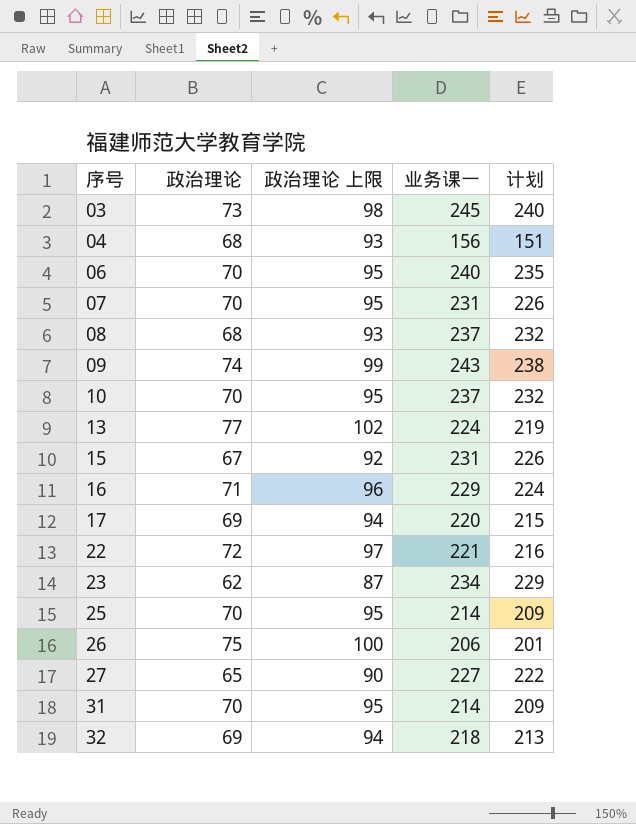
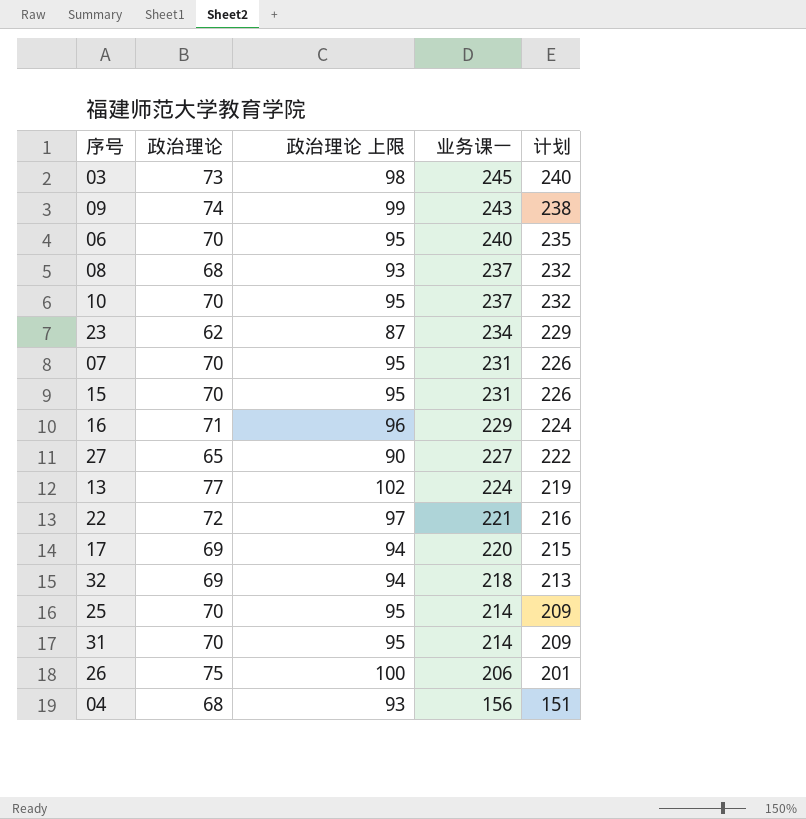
row order: 序号 ascending -> 业务课一 descending
15 | 政治理论: 67 -> 70
15 | 政治理论 上限: 92 -> 95

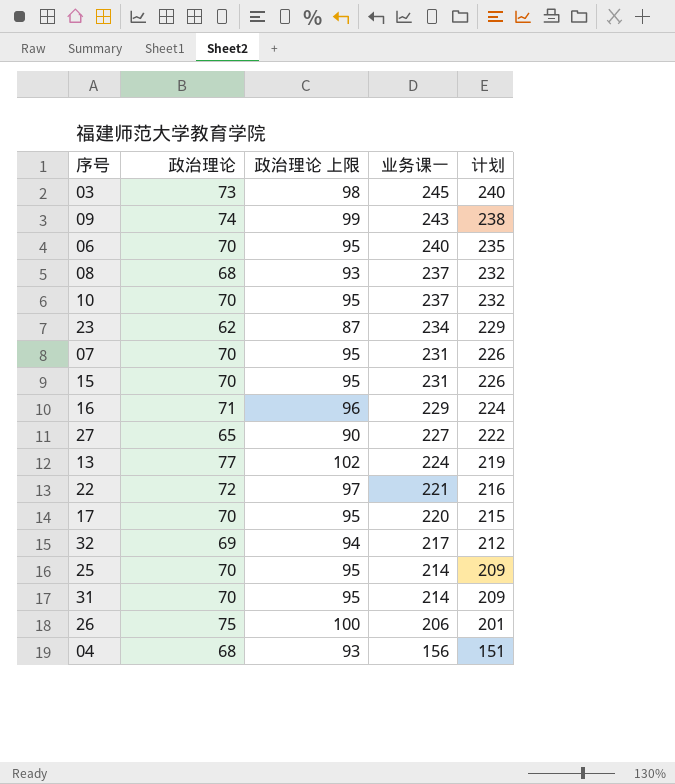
17 | 政治理论: 69 -> 70
17 | 政治理论 上限: 94 -> 95
32 | 业务课一: 218 -> 217
32 | 计划: 213 -> 212

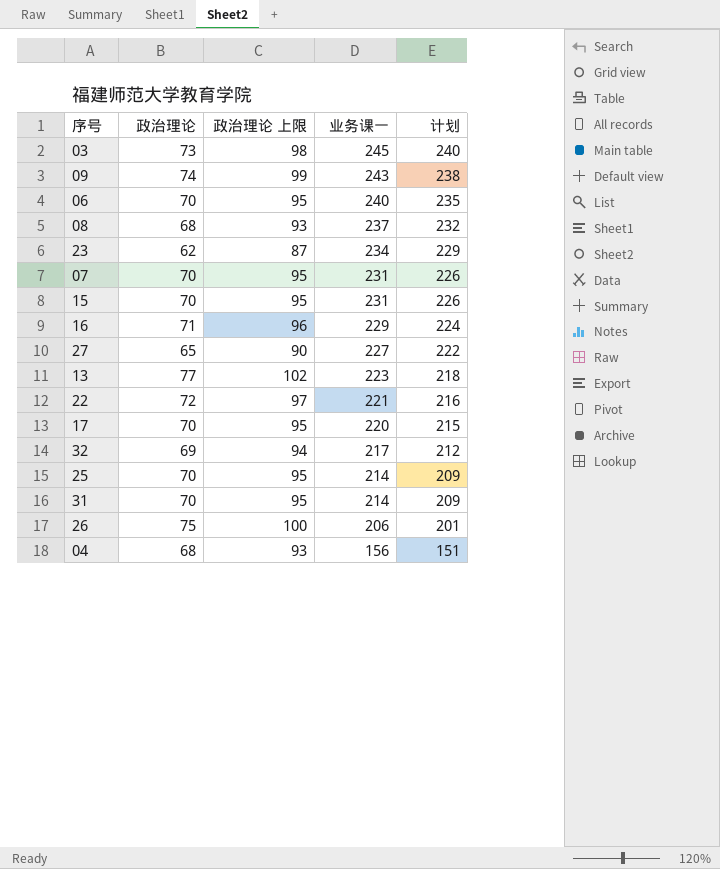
row 10: 70 | 95 | 237 | 232 -> none
13 | 业务课一: 224 -> 223
13 | 计划: 219 -> 218

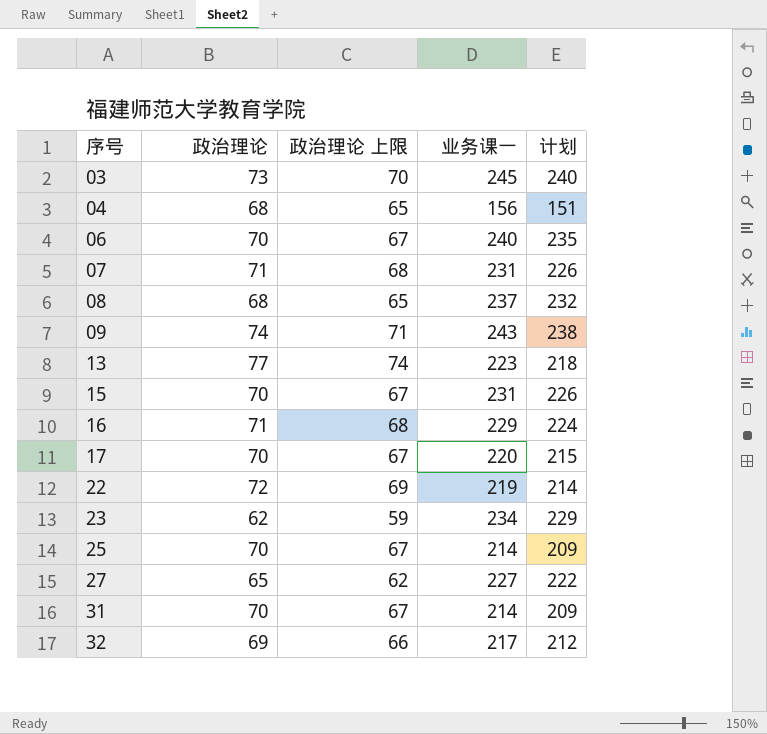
row order: 业务课一 descending -> 序号 ascending
column 政治理论 上限 | formula: [政治理论] + 25 -> [政治理论] - 3
row 26: 75 | 100 | 206 | 201 -> none
07 | 政治理论: 70 -> 71
22 | 业务课一: 221 -> 219
22 | 计划: 216 -> 214

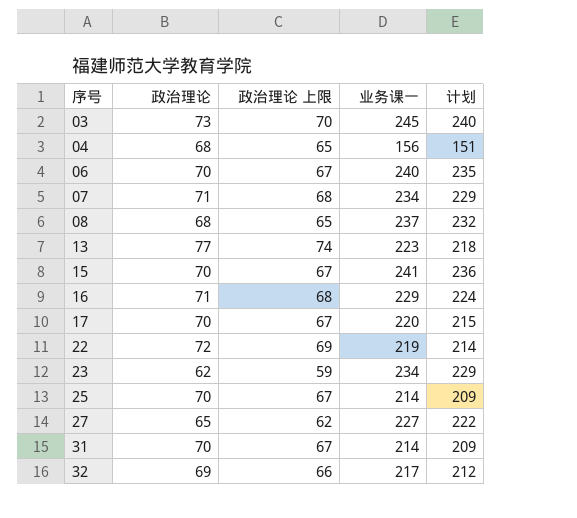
row 09: 74 | 71 | 243 | 238 -> none
07 | 业务课一: 231 -> 234
07 | 计划: 226 -> 229
15 | 业务课一: 231 -> 241
15 | 计划: 226 -> 236

